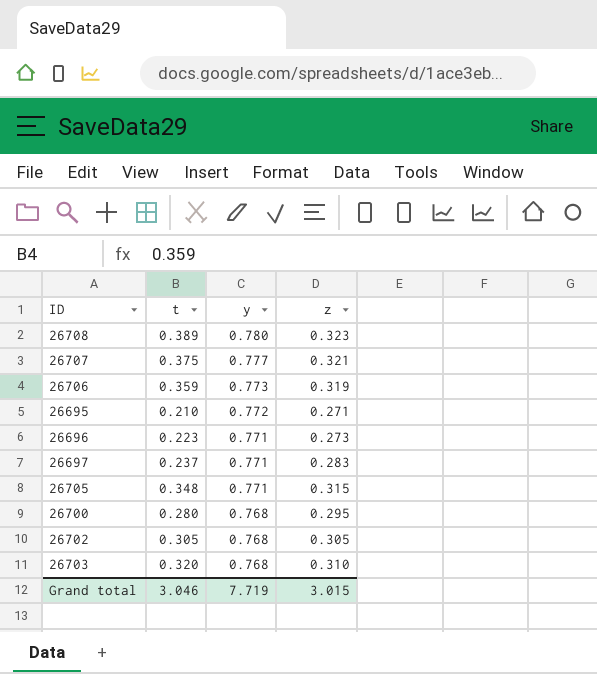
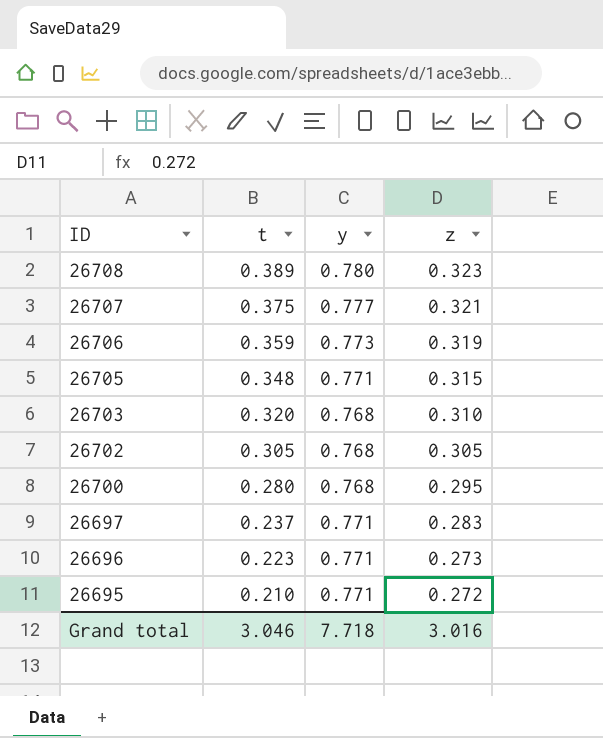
row order: y descending -> ID descending
26695 | y: 0.772 -> 0.771
26695 | z: 0.271 -> 0.272
Grand total | y: 7.719 -> 7.718
Grand total | z: 3.015 -> 3.016

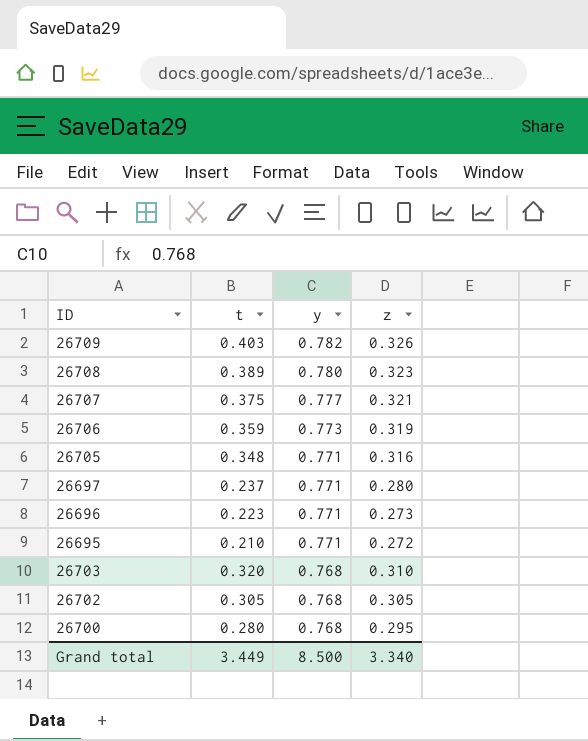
row order: ID descending -> y descending
row 26709: none -> 0.403 | 0.782 | 0.326
26705 | z: 0.315 -> 0.316
26697 | z: 0.283 -> 0.280
Grand total | t: 3.046 -> 3.449
Grand total | y: 7.718 -> 8.500
Grand total | z: 3.016 -> 3.340

